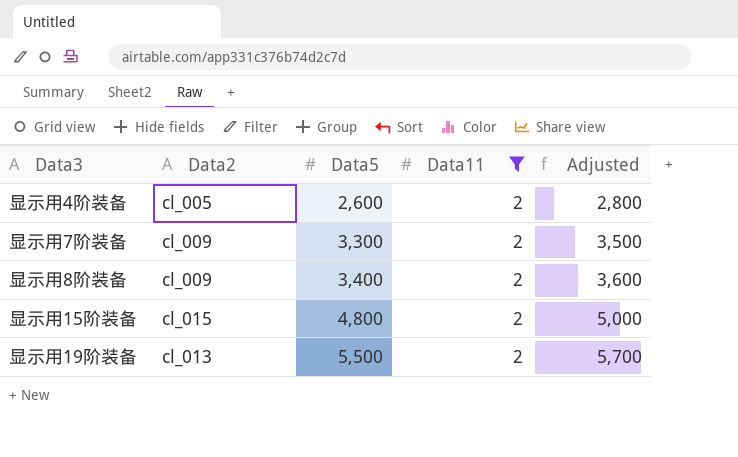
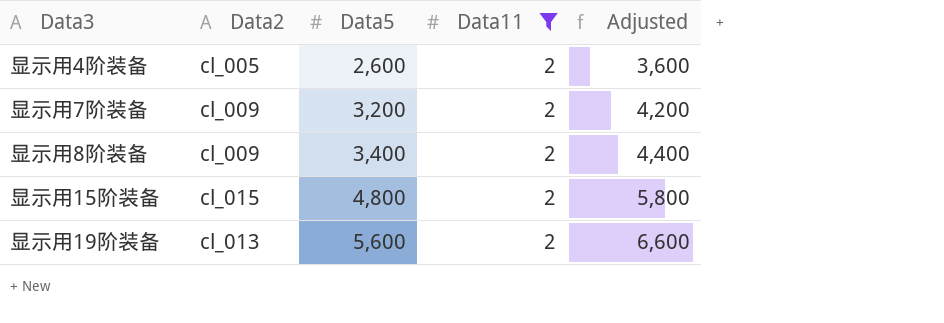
column Adjusted | formula: [Data5] + 200 -> [Data5] + 1000
显示用7阶装备 | Data5: 3,300 -> 3,200
显示用19阶装备 | Data5: 5,500 -> 5,600

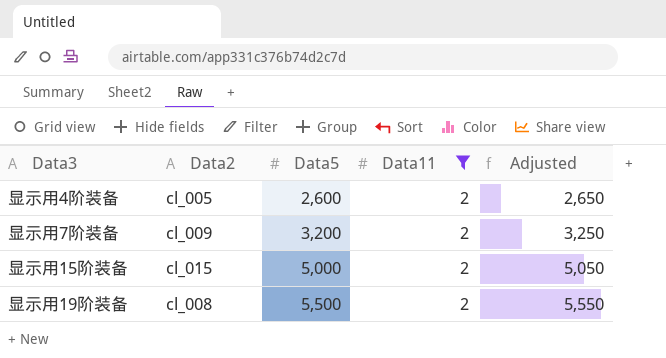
column Adjusted | formula: [Data5] + 1000 -> [Data5] + 50
row 显示用8阶装备: cl_009 | 3,400 | 2 | 4,400 -> none
显示用15阶装备 | Data5: 4,800 -> 5,000
显示用19阶装备 | Data2: cl_013 -> cl_008
显示用19阶装备 | Data5: 5,600 -> 5,500

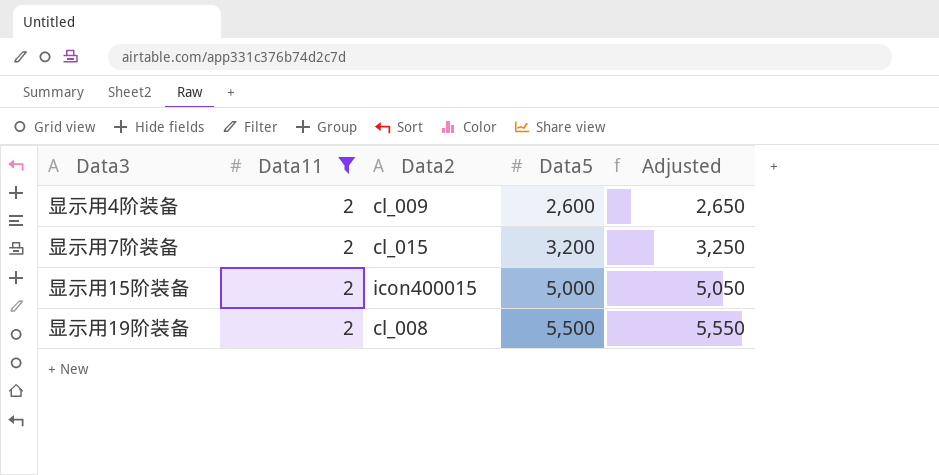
column Data11 | position: 4 -> 2
显示用4阶装备 | Data2: cl_005 -> cl_009
显示用7阶装备 | Data2: cl_009 -> cl_015
显示用15阶装备 | Data2: cl_015 -> icon400015

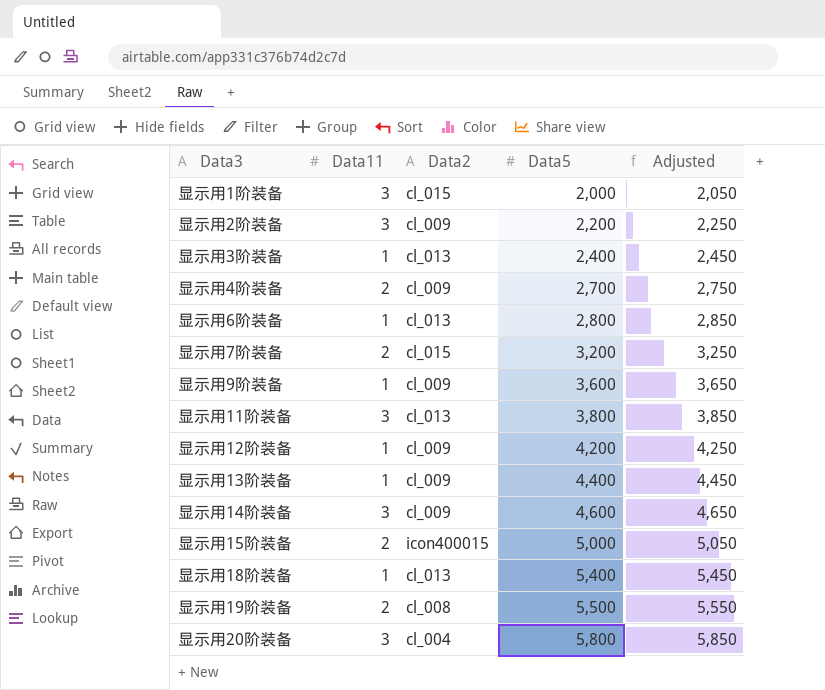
filter: Data11 = 2 -> none
显示用4阶装备 | Data5: 2,600 -> 2,700
显示用4阶装备 | Adjusted: 2,650 -> 2,750

